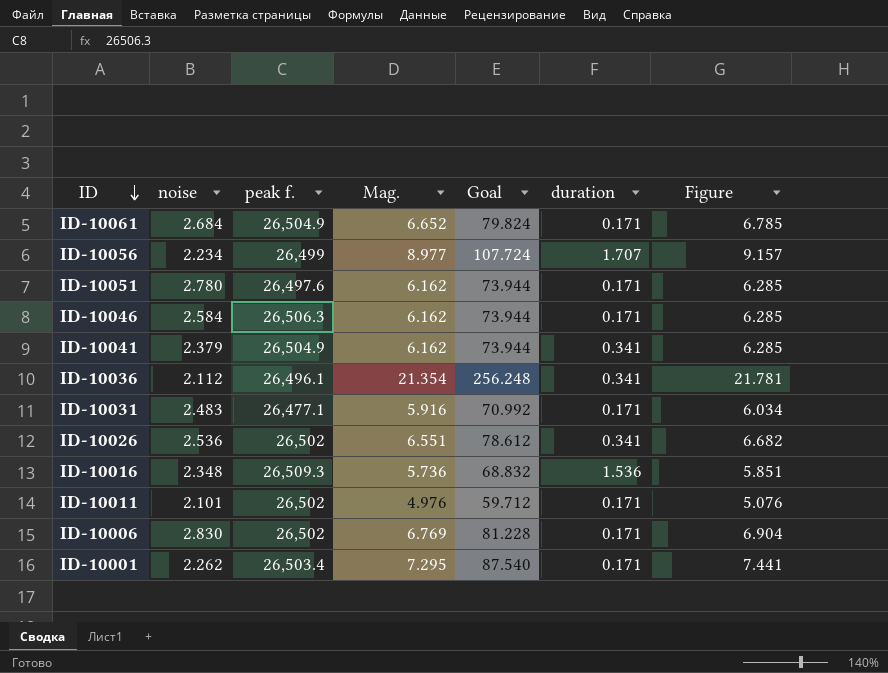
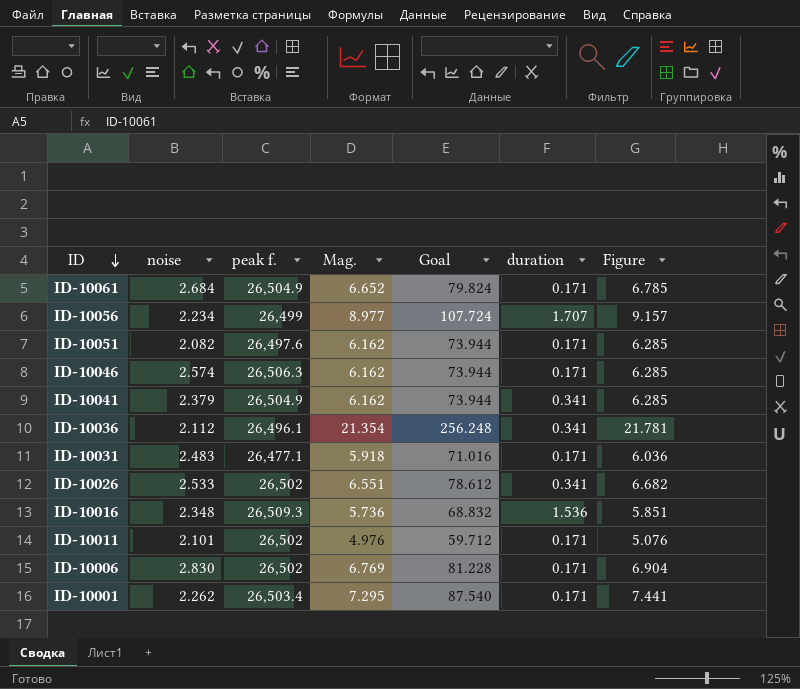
ID-10051 | noise: 2.780 -> 2.082
ID-10046 | noise: 2.584 -> 2.574
ID-10031 | Mag.: 5.916 -> 5.918
ID-10031 | Goal: 70.992 -> 71.016
ID-10031 | Figure: 6.034 -> 6.036
ID-10026 | noise: 2.536 -> 2.533

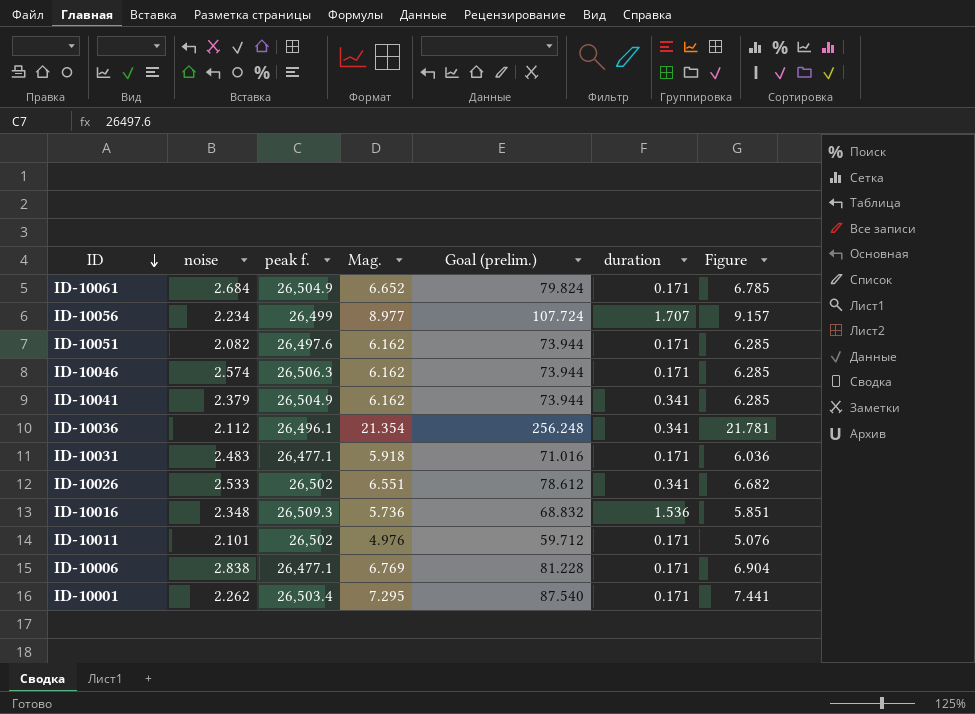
column name: Goal -> Goal (prelim.)
ID-10006 | noise: 2.830 -> 2.838
ID-10006 | peak f.: 26,502 -> 26,477.1

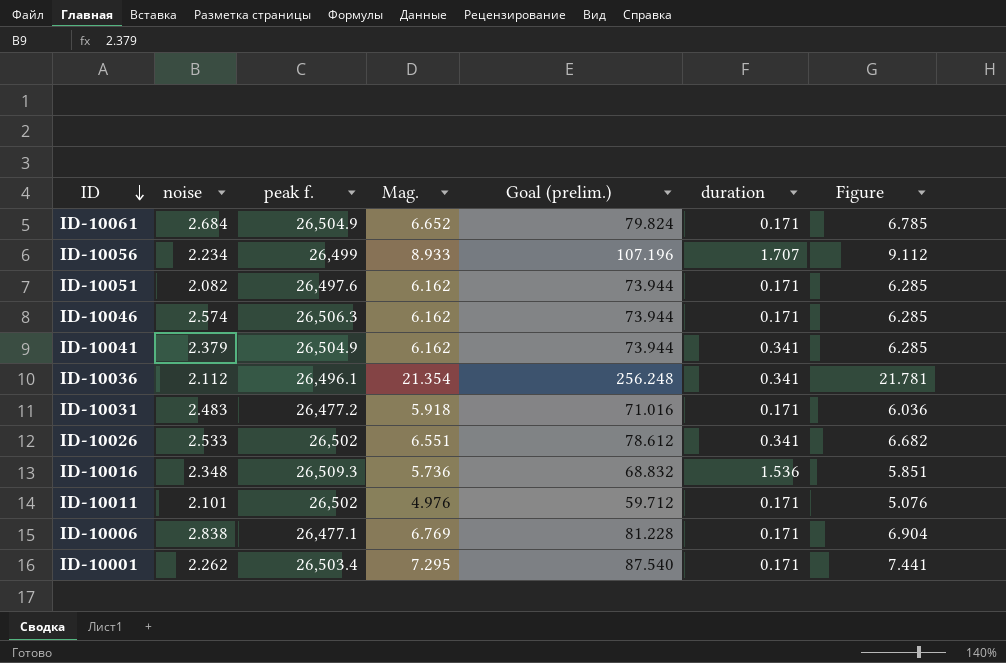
ID-10056 | Mag.: 8.977 -> 8.933
ID-10056 | Goal (prelim.): 107.724 -> 107.196
ID-10056 | Figure: 9.157 -> 9.112
ID-10031 | peak f.: 26,477.1 -> 26,477.2

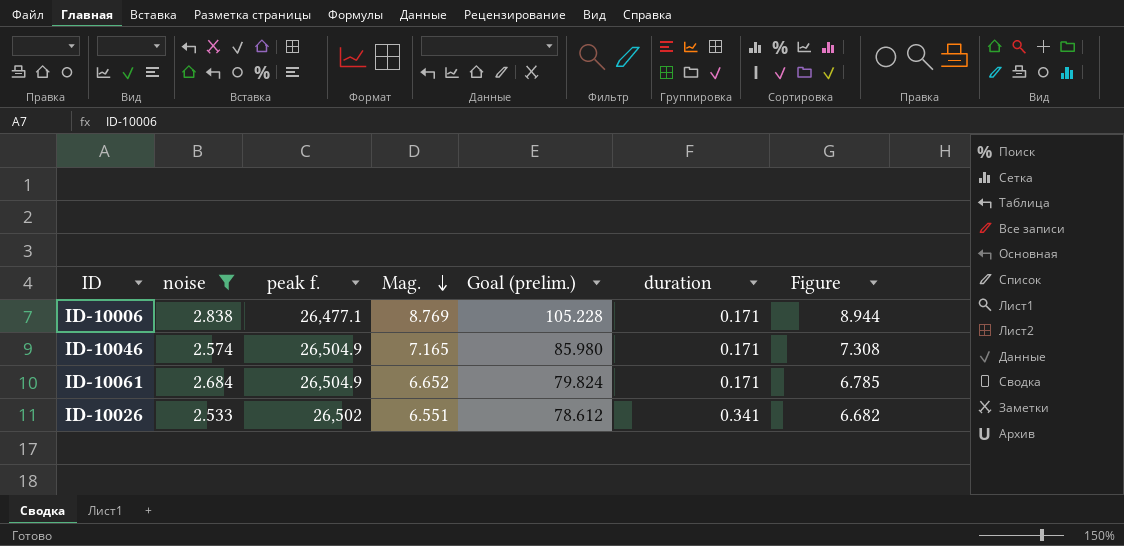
filter: none -> noise >= 2.533
row order: ID descending -> Mag. descending
ID-10006 | Mag.: 6.769 -> 8.769
ID-10006 | Goal (prelim.): 81.228 -> 105.228
ID-10006 | Figure: 6.904 -> 8.944
ID-10046 | peak f.: 26,506.3 -> 26,504.9
ID-10046 | Mag.: 6.162 -> 7.165
ID-10046 | Goal (prelim.): 73.944 -> 85.980
ID-10046 | Figure: 6.285 -> 7.308

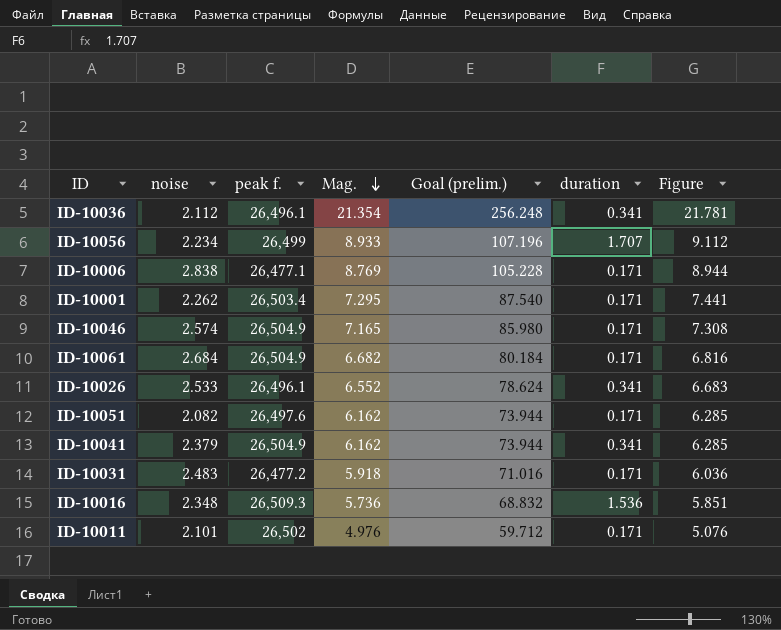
filter: noise >= 2.533 -> none
ID-10061 | Mag.: 6.652 -> 6.682
ID-10061 | Goal (prelim.): 79.824 -> 80.184
ID-10061 | Figure: 6.785 -> 6.816
ID-10026 | peak f.: 26,502 -> 26,496.1
ID-10026 | Mag.: 6.551 -> 6.552
ID-10026 | Goal (prelim.): 78.612 -> 78.624
ID-10026 | Figure: 6.682 -> 6.683

